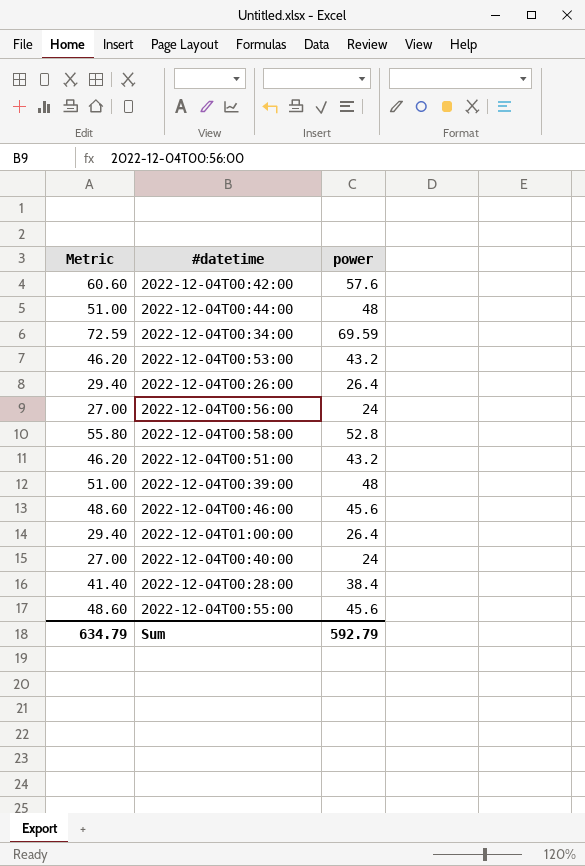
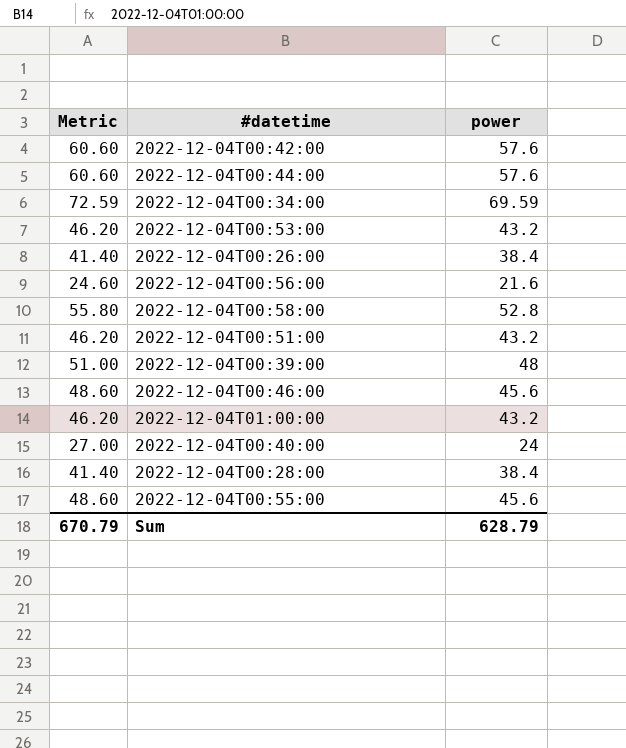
2022-12-04T00:44:00 | Metric: 51.00 -> 60.60
2022-12-04T00:44:00 | power: 48 -> 57.6
2022-12-04T00:26:00 | Metric: 29.40 -> 41.40
2022-12-04T00:26:00 | power: 26.4 -> 38.4
2022-12-04T00:56:00 | Metric: 27.00 -> 24.60
2022-12-04T00:56:00 | power: 24 -> 21.6
2022-12-04T01:00:00 | Metric: 29.40 -> 46.20
2022-12-04T01:00:00 | power: 26.4 -> 43.2
Sum | Metric: 634.79 -> 670.79
Sum | power: 592.79 -> 628.79

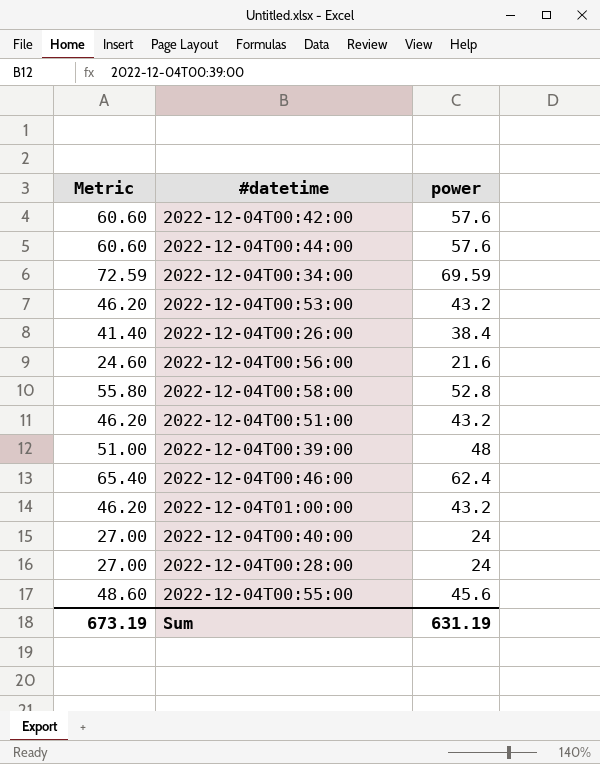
2022-12-04T00:46:00 | Metric: 48.60 -> 65.40
2022-12-04T00:46:00 | power: 45.6 -> 62.4
2022-12-04T00:28:00 | Metric: 41.40 -> 27.00
2022-12-04T00:28:00 | power: 38.4 -> 24
Sum | Metric: 670.79 -> 673.19
Sum | power: 628.79 -> 631.19

